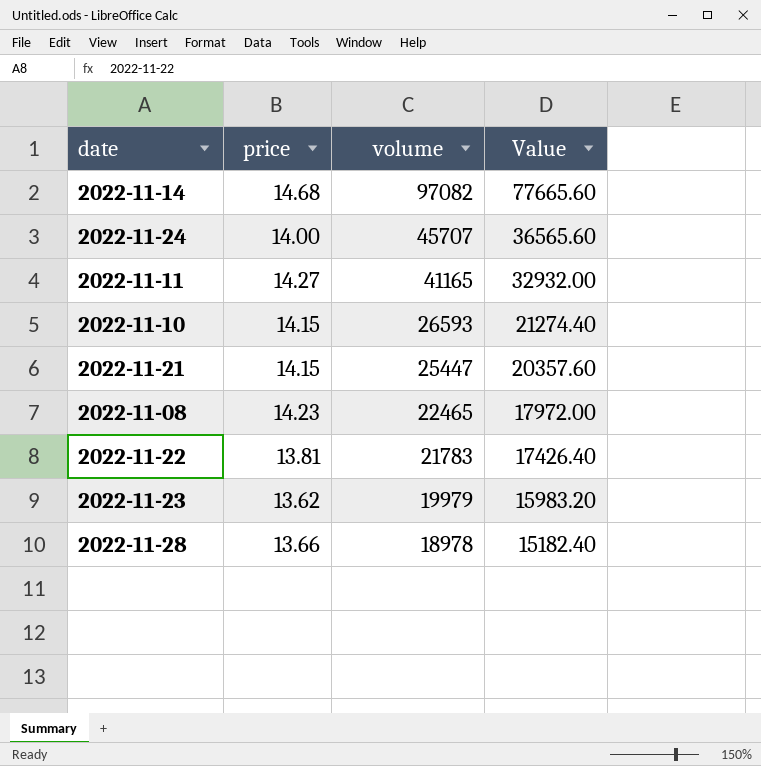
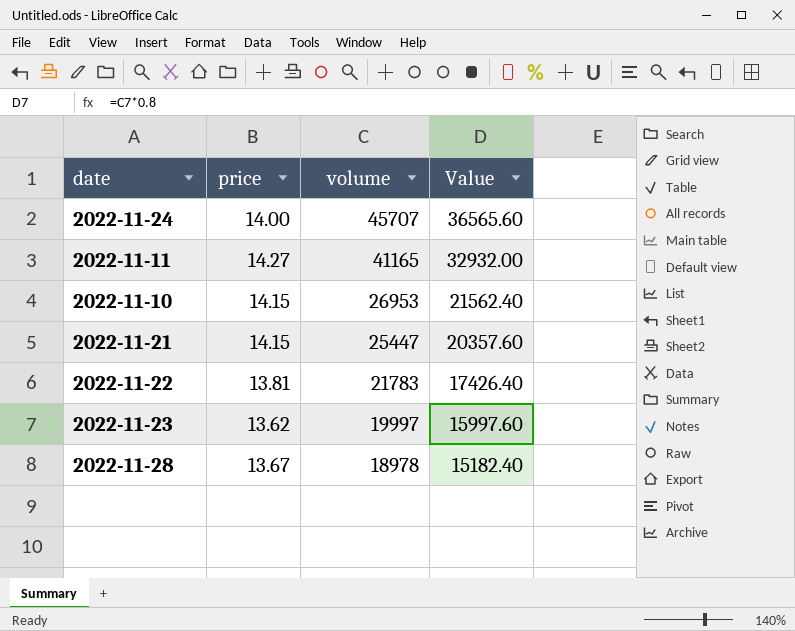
row 2022-11-14: 14.68 | 97082 | 77665.60 -> none
row 2022-11-08: 14.23 | 22465 | 17972.00 -> none
2022-11-10 | volume: 26593 -> 26953
2022-11-10 | Value: 21274.40 -> 21562.40
2022-11-23 | volume: 19979 -> 19997
2022-11-23 | Value: 15983.20 -> 15997.60
2022-11-28 | price: 13.66 -> 13.67

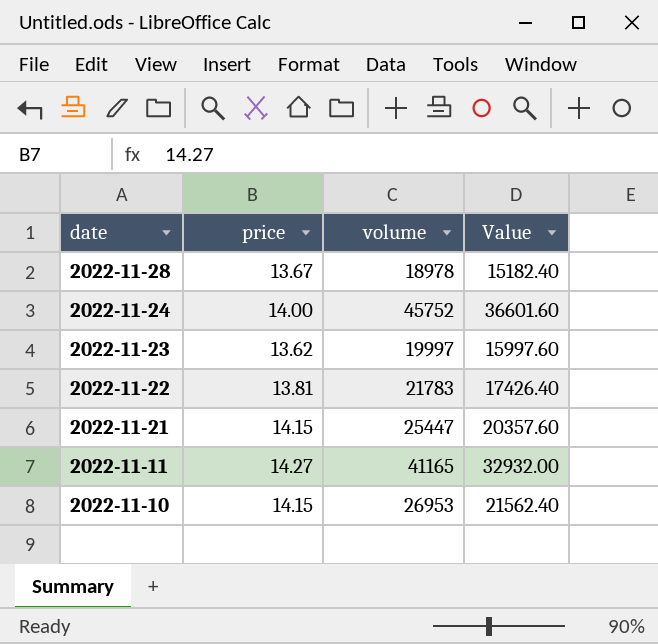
row order: volume descending -> date descending
2022-11-24 | volume: 45707 -> 45752
2022-11-24 | Value: 36565.60 -> 36601.60

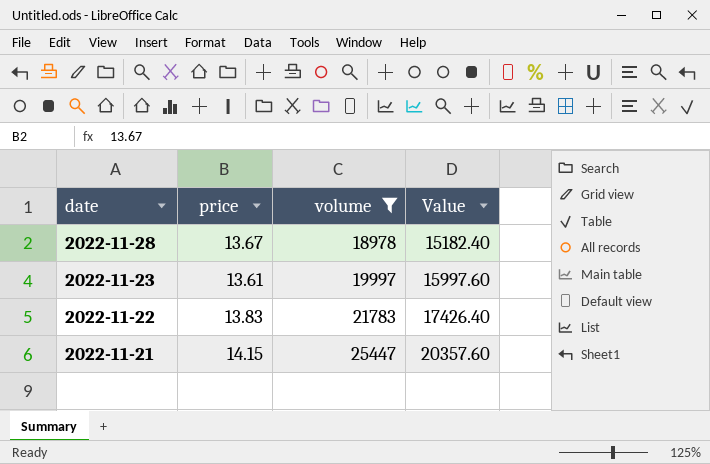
filter: none -> volume <= 25447
2022-11-23 | price: 13.62 -> 13.61
2022-11-22 | price: 13.81 -> 13.83

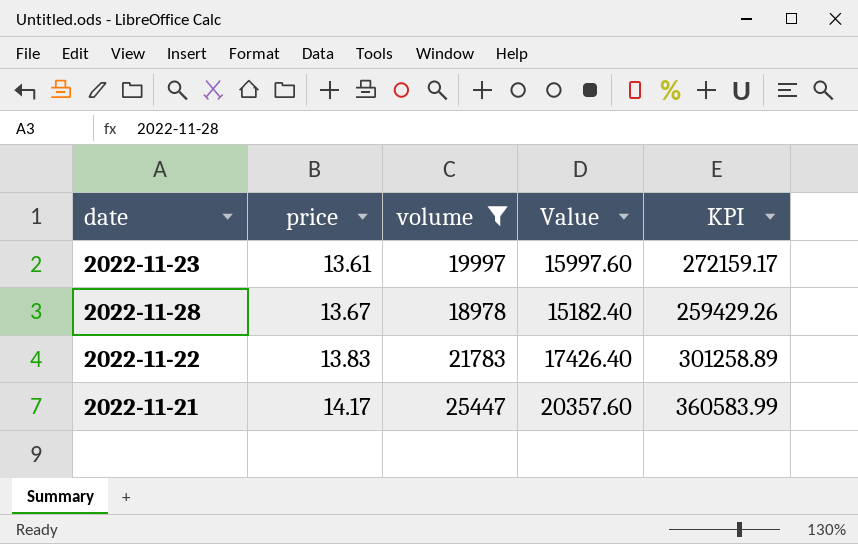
row order: date descending -> price ascending
column KPI | formula: none -> [price] * [volume]
2022-11-21 | price: 14.15 -> 14.17

